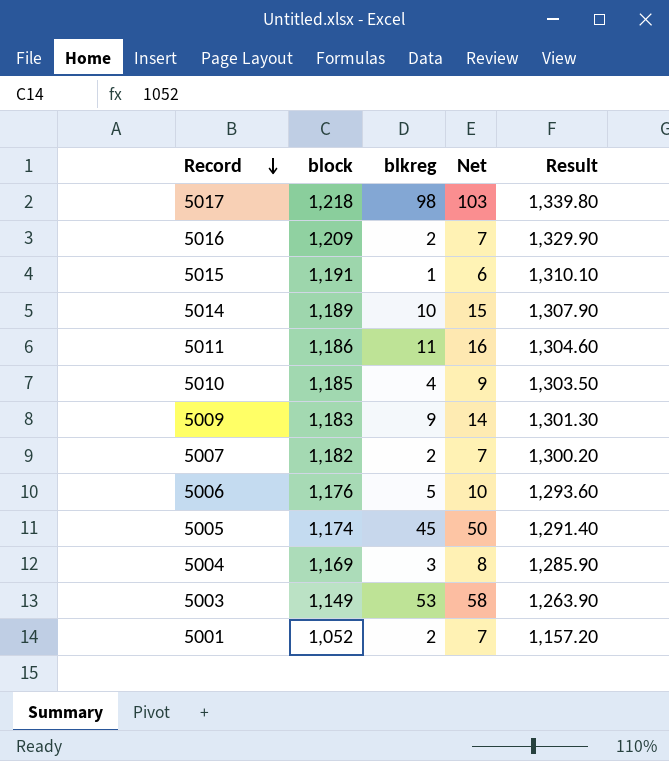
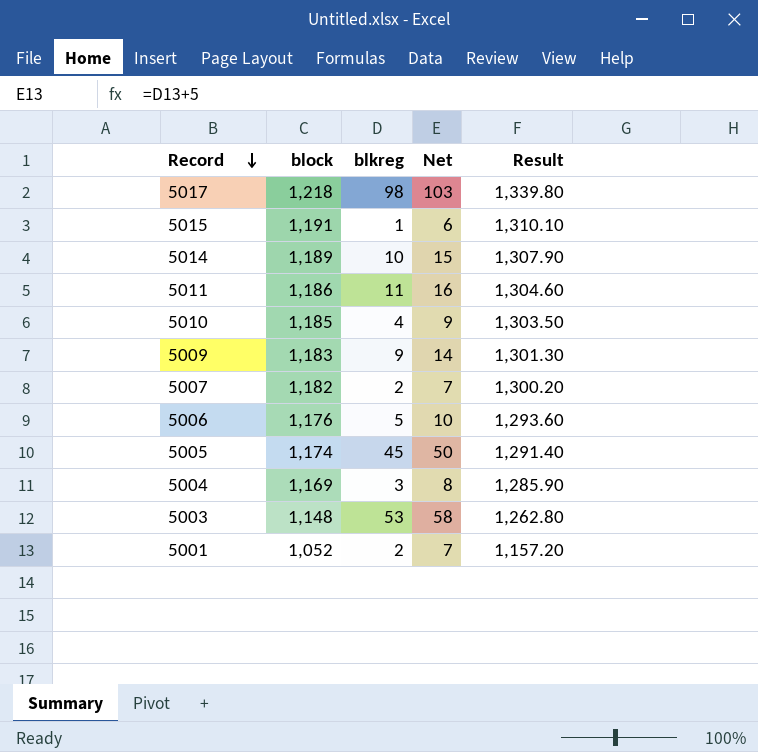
row 5016: 1,209 | 2 | 7 | 1,329.90 -> none
5003 | block: 1,149 -> 1,148
5003 | Result: 1,263.90 -> 1,262.80

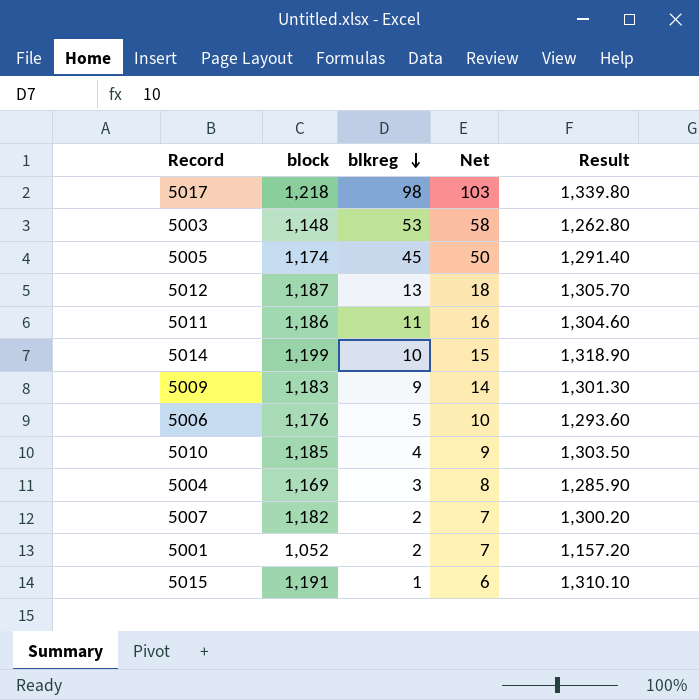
row order: Record descending -> blkreg descending
row 5012: none -> 1,187 | 13 | 18 | 1,305.70
5014 | block: 1,189 -> 1,199
5014 | Result: 1,307.90 -> 1,318.90

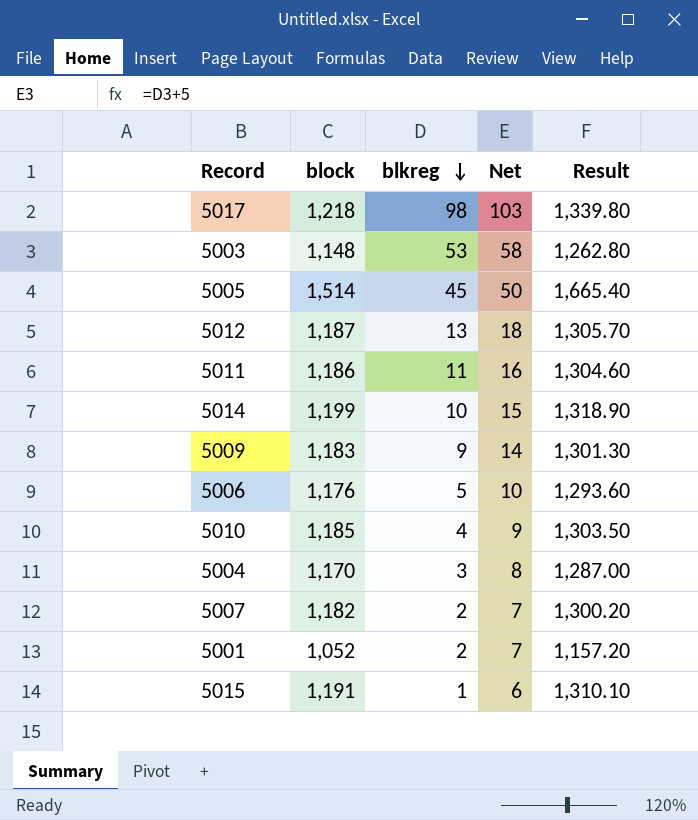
5005 | block: 1,174 -> 1,514
5005 | Result: 1,291.40 -> 1,665.40
5004 | block: 1,169 -> 1,170
5004 | Result: 1,285.90 -> 1,287.00

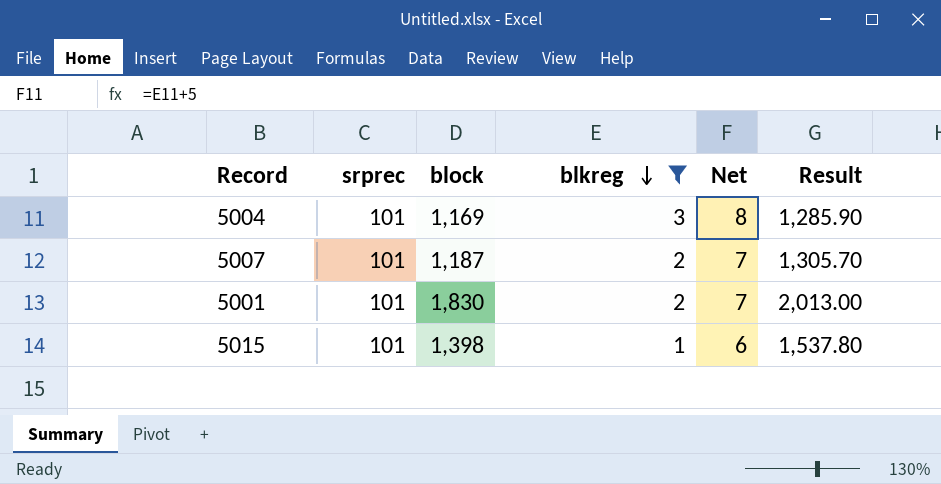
filter: none -> blkreg <= 3
column srprec | position: none -> 2
5004 | block: 1,170 -> 1,169
5004 | Result: 1,287.00 -> 1,285.90
5007 | block: 1,182 -> 1,187
5007 | Result: 1,300.20 -> 1,305.70
5001 | block: 1,052 -> 1,830
5001 | Result: 1,157.20 -> 2,013.00
5015 | block: 1,191 -> 1,398
5015 | Result: 1,310.10 -> 1,537.80

